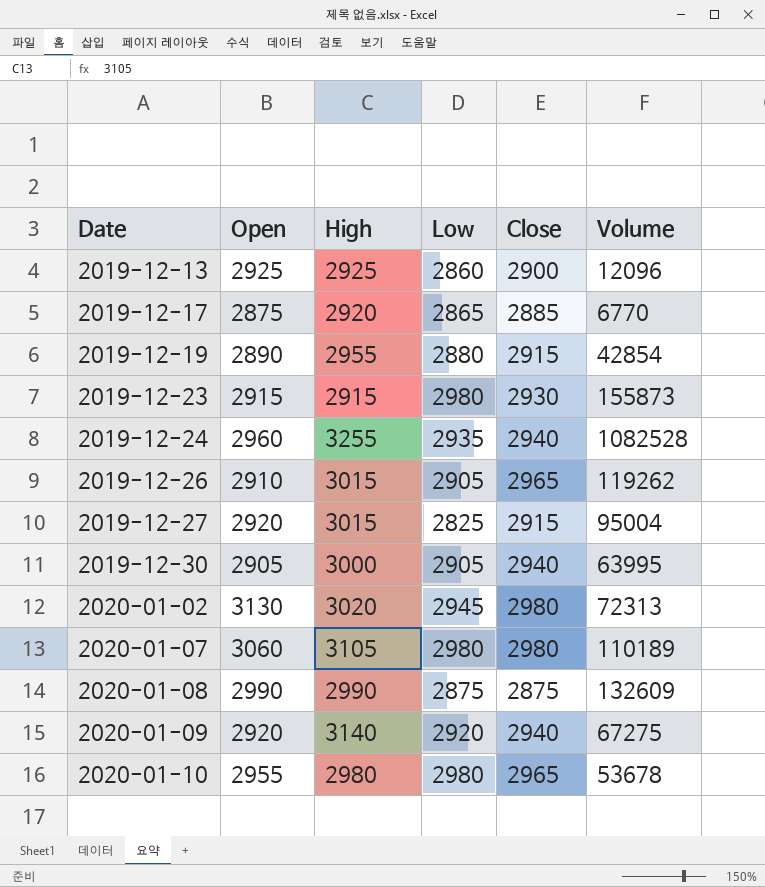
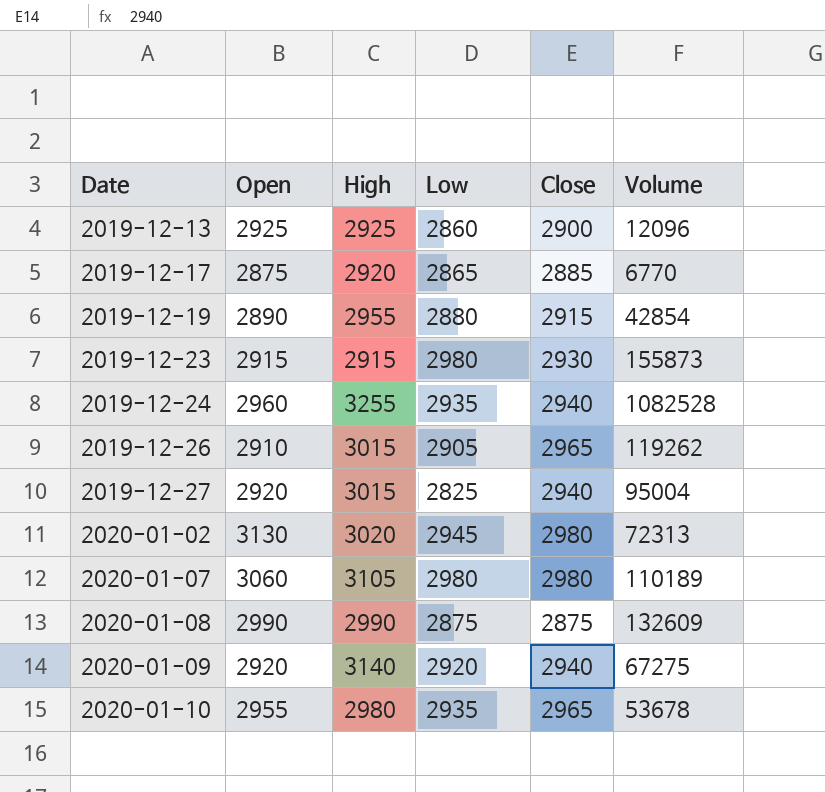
row 2019-12-30: 2905 | 3000 | 2905 | 2940 | 63995 -> none
2019-12-27 | Close: 2915 -> 2940
2020-01-10 | Low: 2980 -> 2935

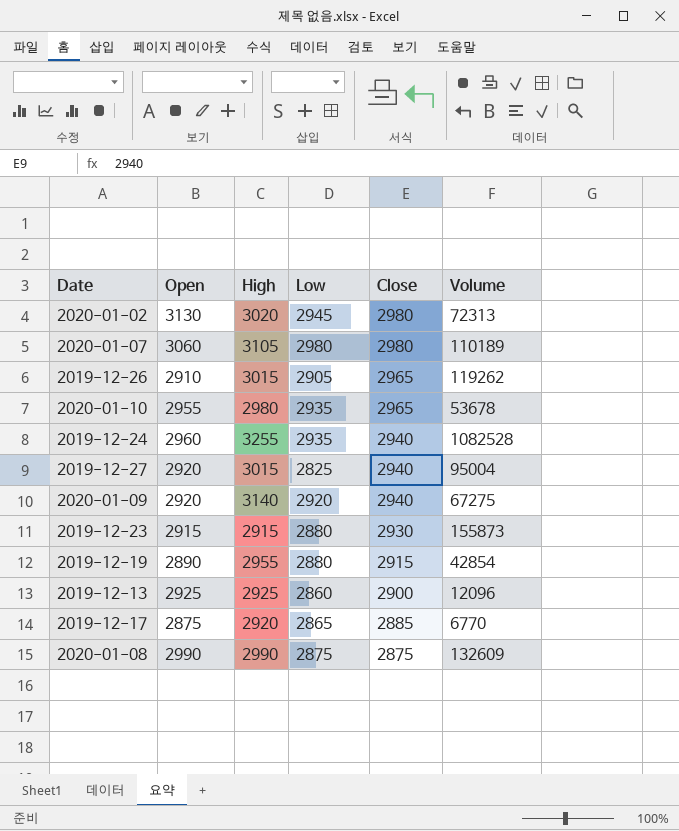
row order: Date ascending -> Close descending
2019-12-23 | Low: 2980 -> 2880

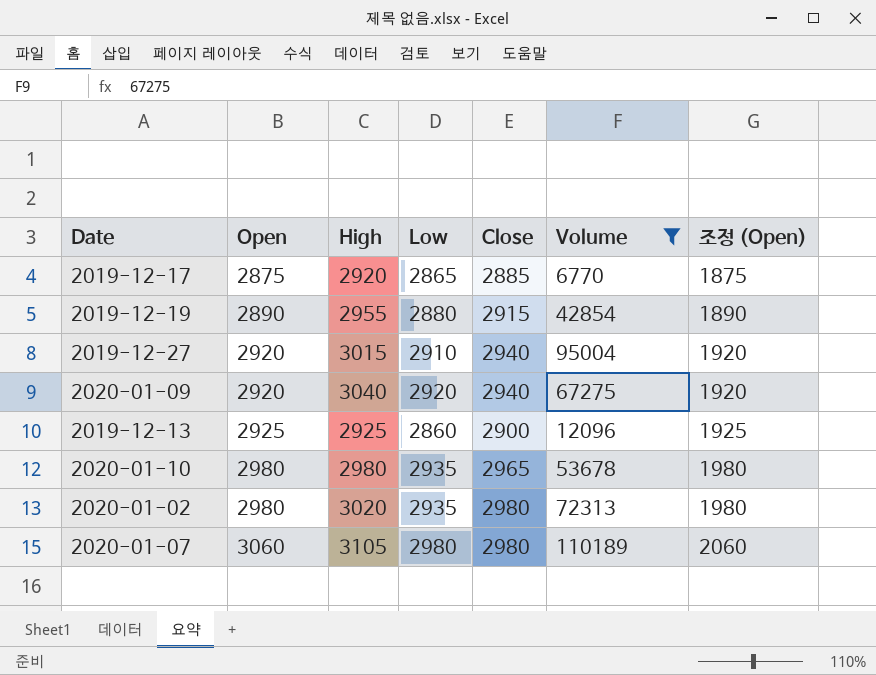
filter: none -> Volume <= 110189
row order: Close descending -> Open ascending
column 조정 (Open) | formula: none -> [Open] - 1000
2019-12-27 | Low: 2825 -> 2910
2020-01-09 | High: 3140 -> 3040
2020-01-10 | Open: 2955 -> 2980
2020-01-02 | Open: 3130 -> 2980
2020-01-02 | Low: 2945 -> 2935

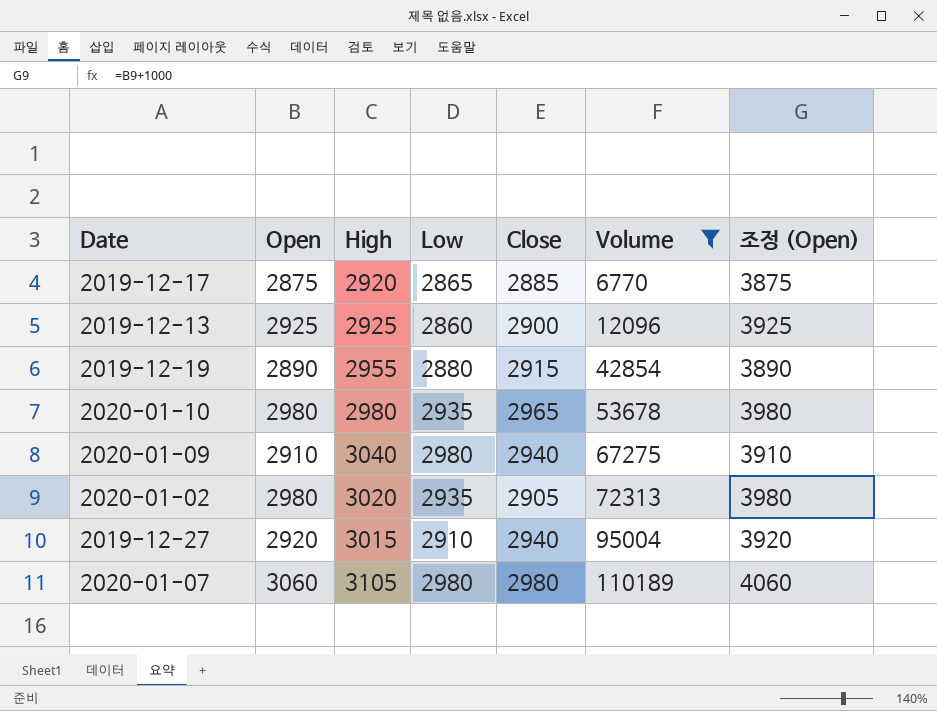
row order: Open ascending -> Volume ascending
column 조정 (Open) | formula: [Open] - 1000 -> [Open] + 1000
2020-01-09 | Open: 2920 -> 2910
2020-01-09 | Low: 2920 -> 2980
2020-01-02 | Close: 2980 -> 2905

